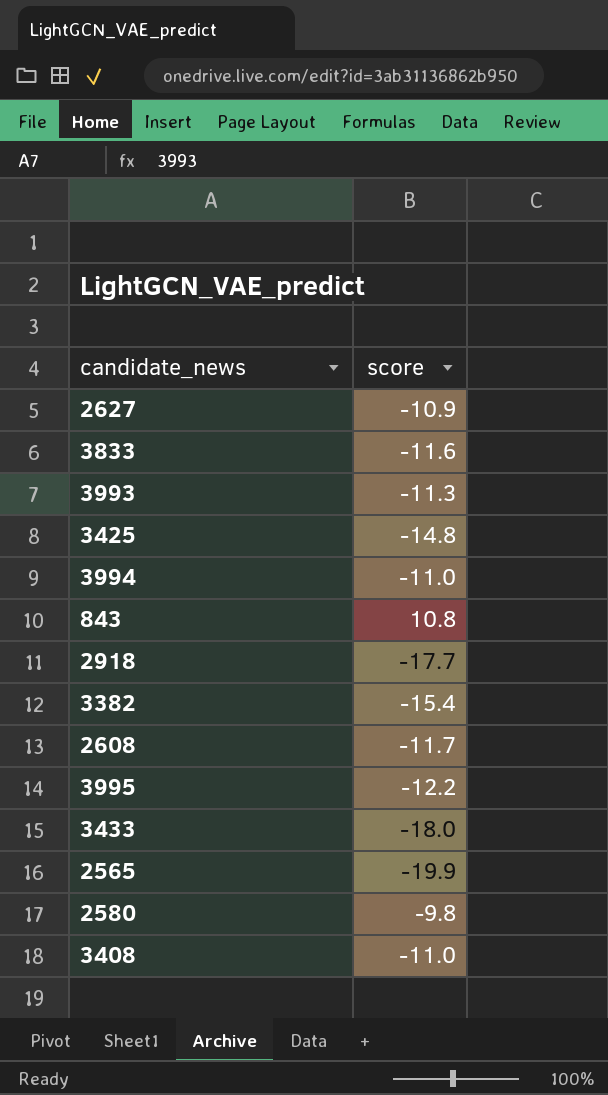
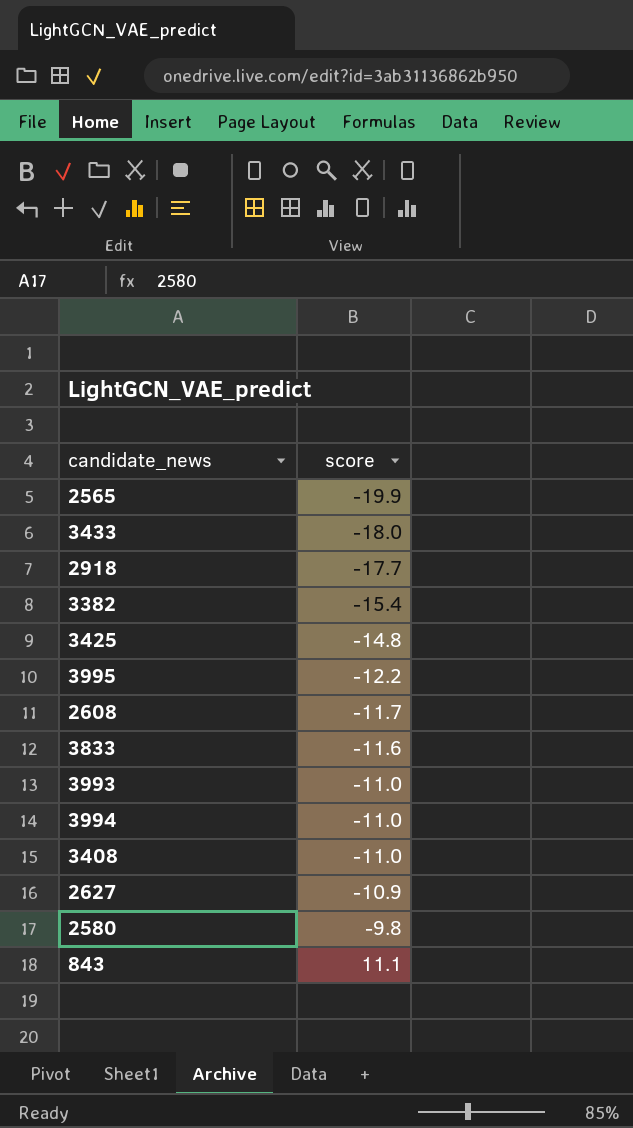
row order: none -> score ascending
3993 | score: -11.3 -> -11.0
843 | score: 10.8 -> 11.1

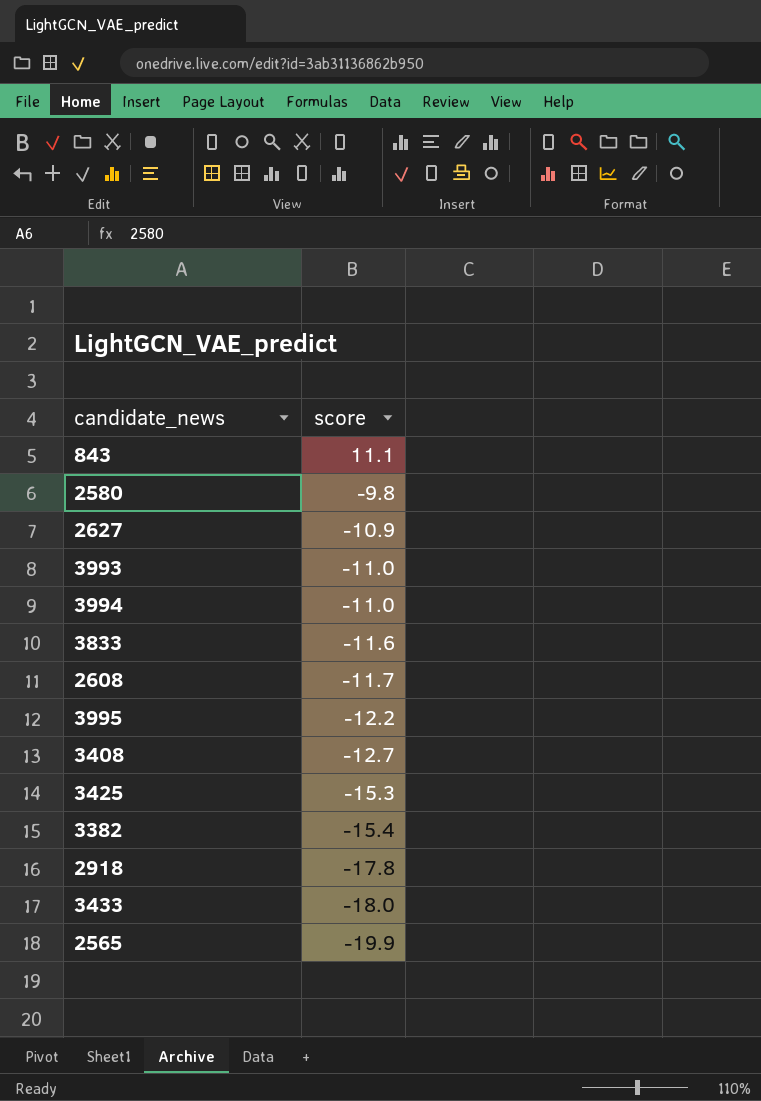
row order: score ascending -> score descending
3408 | score: -11.0 -> -12.7
3425 | score: -14.8 -> -15.3
2918 | score: -17.7 -> -17.8

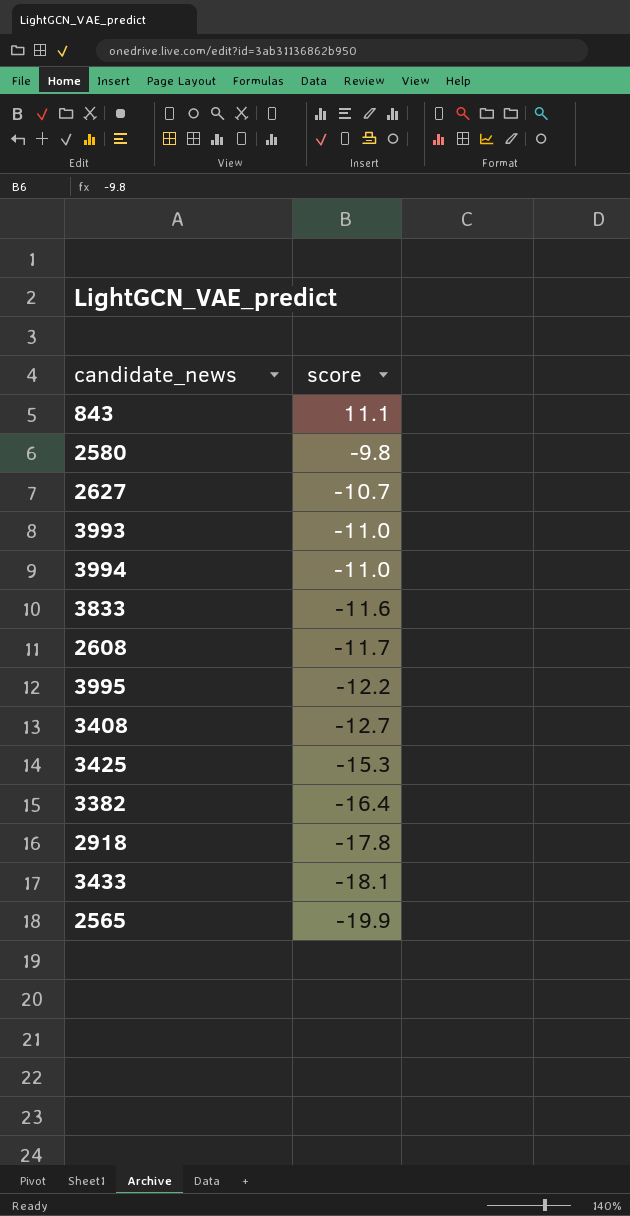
2627 | score: -10.9 -> -10.7
3382 | score: -15.4 -> -16.4
3433 | score: -18.0 -> -18.1

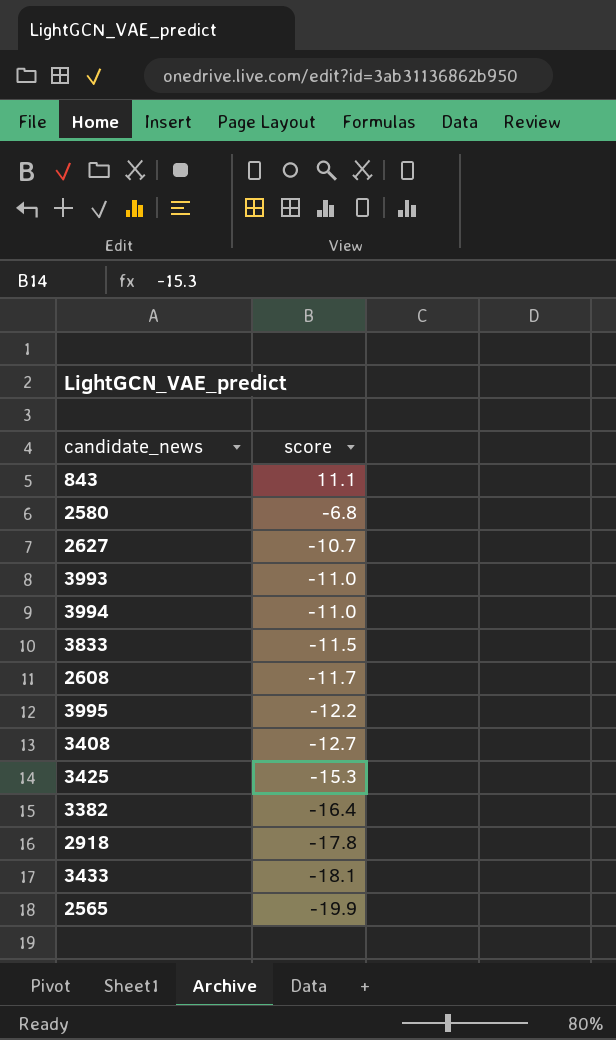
2580 | score: -9.8 -> -6.8
3833 | score: -11.6 -> -11.5

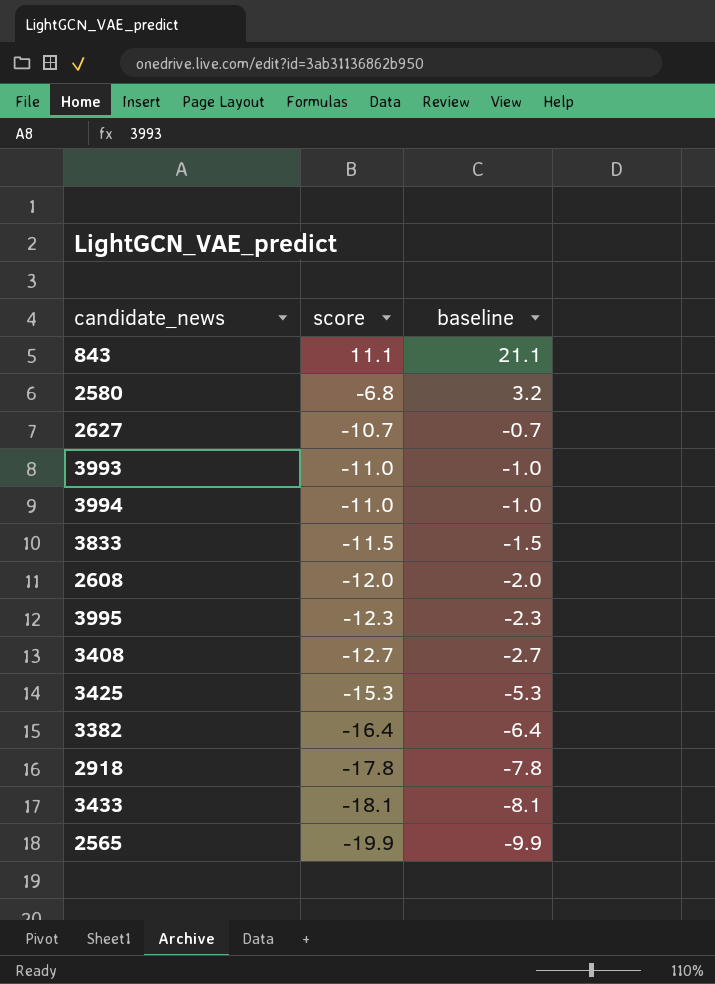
column baseline | formula: none -> [score] + 10
2608 | score: -11.7 -> -12.0
3995 | score: -12.2 -> -12.3

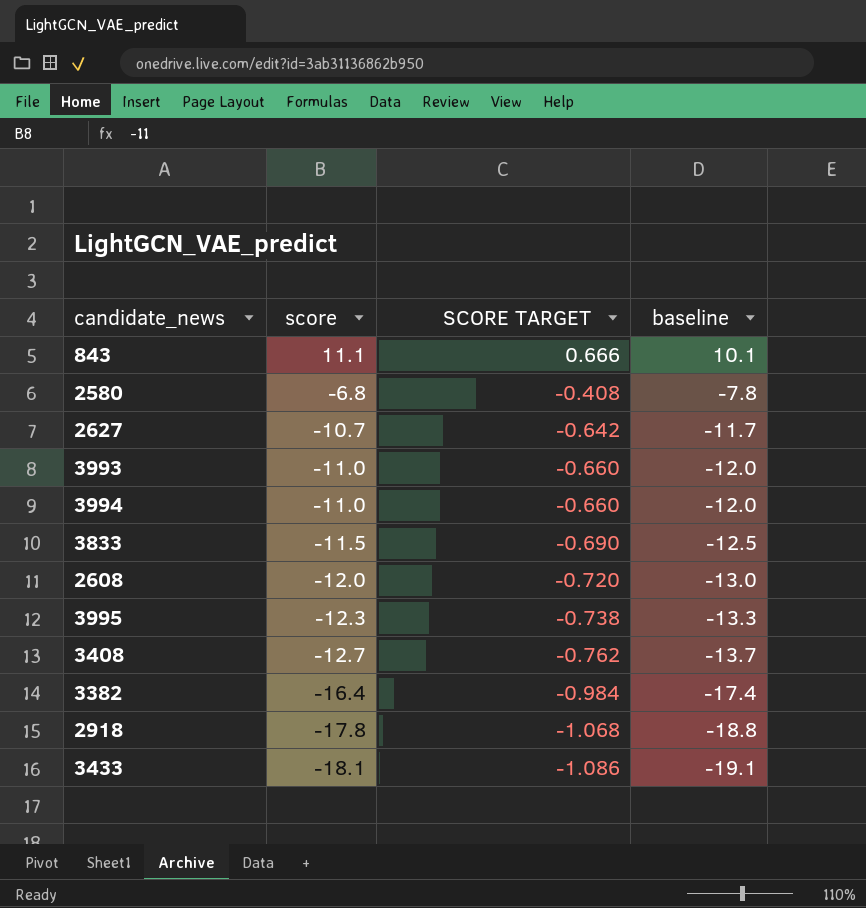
column SCORE TARGET | formula: none -> [score] * 0.06
column baseline | formula: [score] + 10 -> [score] - 1
row 3425: -15.3 | -5.3 -> none
row 2565: -19.9 | -9.9 -> none

